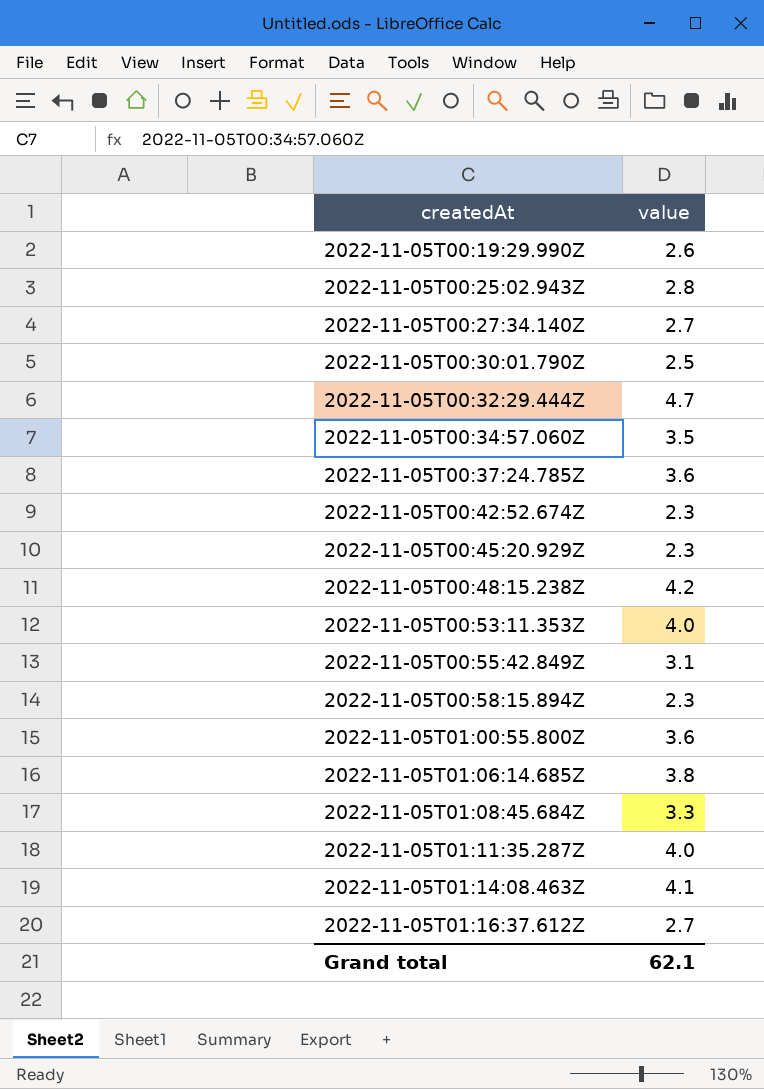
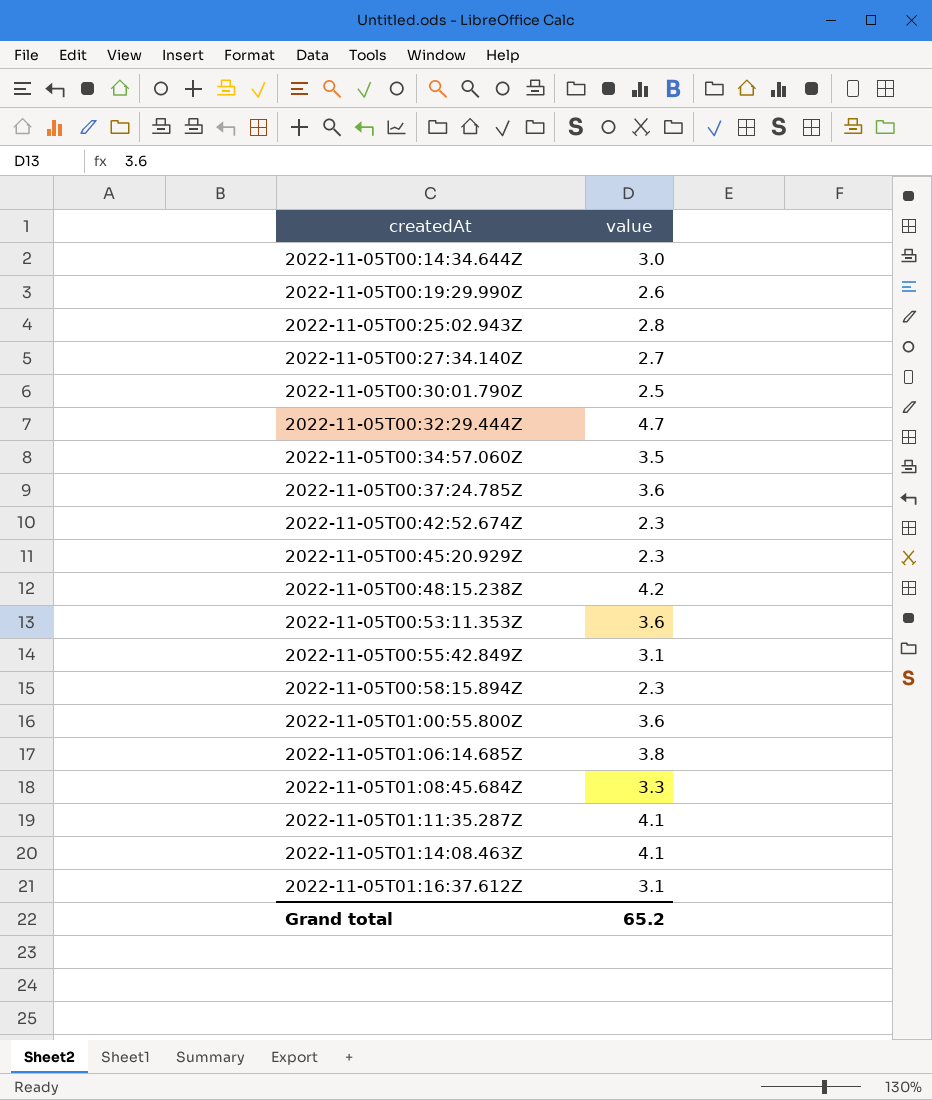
row 2022-11-05T00:14:34.644Z: none -> 3.0
2022-11-05T00:53:11.353Z | value: 4.0 -> 3.6
2022-11-05T01:11:35.287Z | value: 4.0 -> 4.1
2022-11-05T01:16:37.612Z | value: 2.7 -> 3.1
Grand total | value: 62.1 -> 65.2

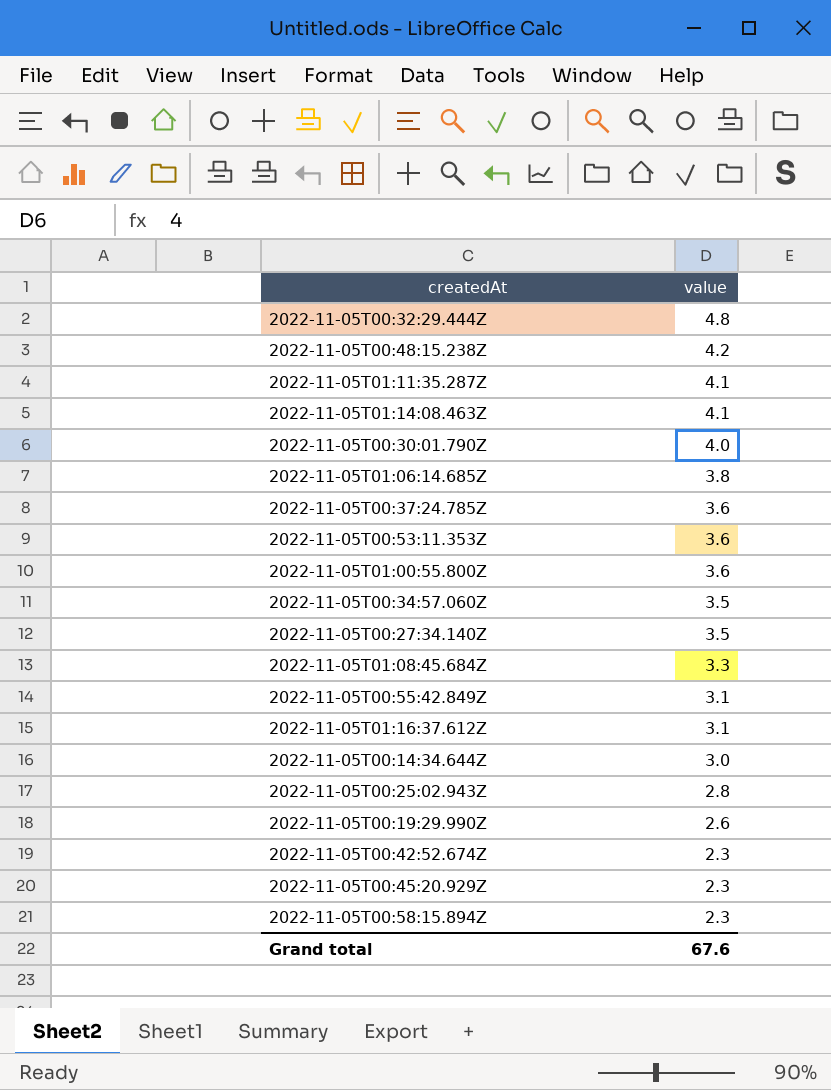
row order: createdAt ascending -> value descending
2022-11-05T00:32:29.444Z | value: 4.7 -> 4.8
2022-11-05T00:30:01.790Z | value: 2.5 -> 4.0
2022-11-05T00:27:34.140Z | value: 2.7 -> 3.5
Grand total | value: 65.2 -> 67.6

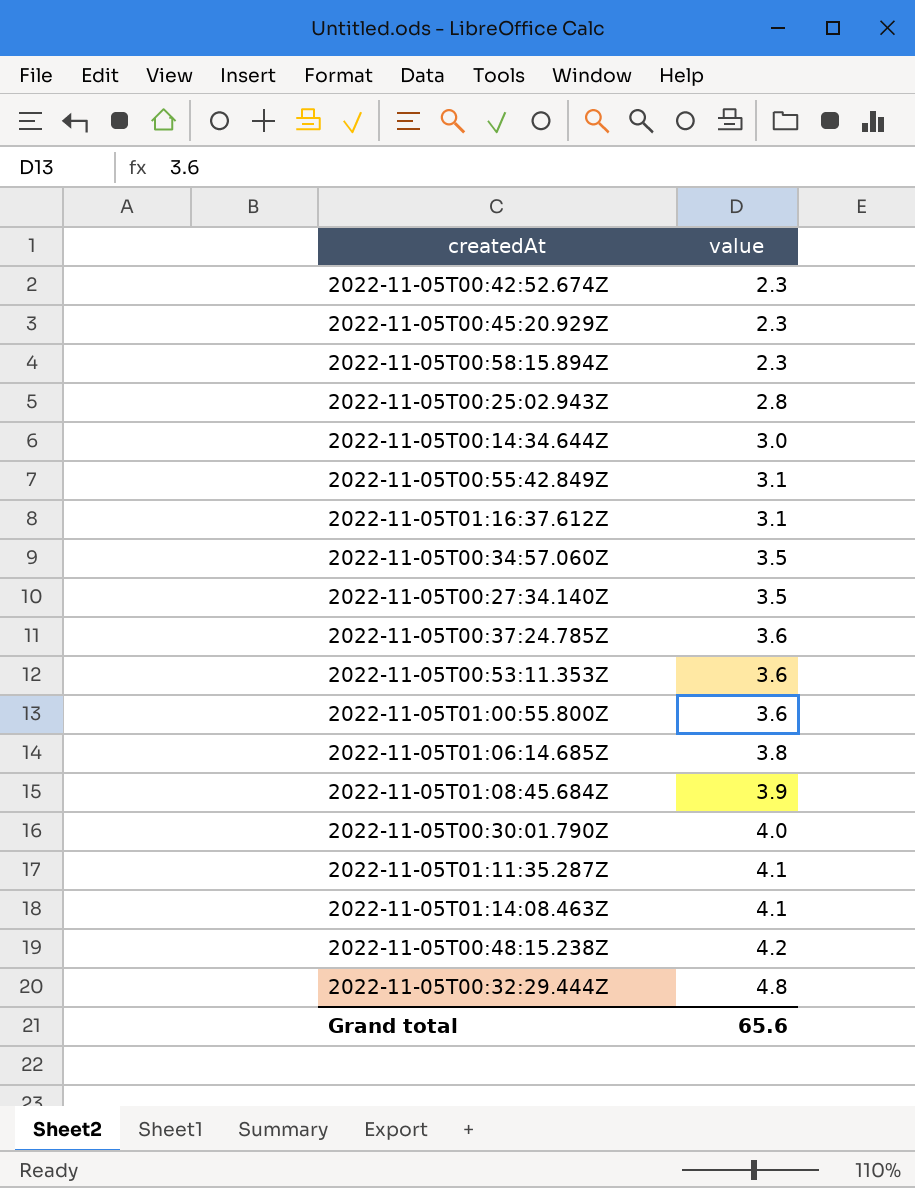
row order: value descending -> value ascending
row 2022-11-05T00:19:29.990Z: 2.6 -> none
2022-11-05T01:08:45.684Z | value: 3.3 -> 3.9
Grand total | value: 67.6 -> 65.6

